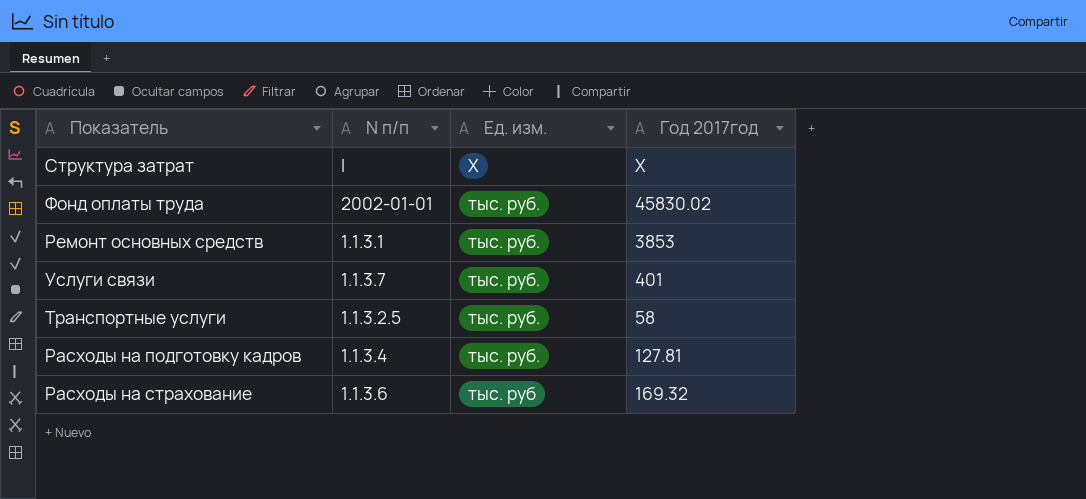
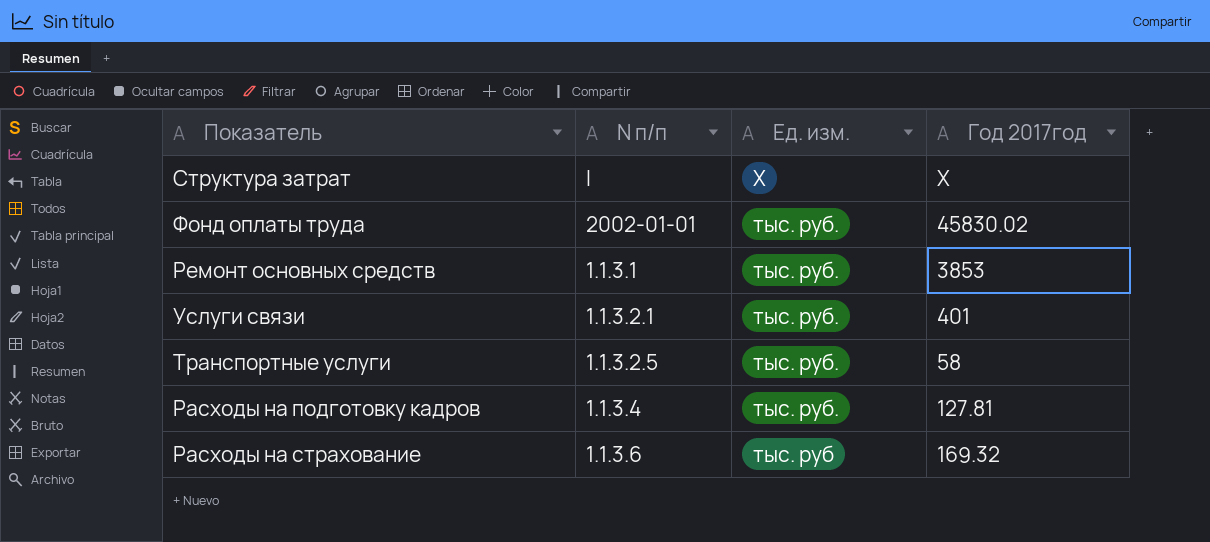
Услуги связи | N п/п: 1.1.3.7 -> 1.1.3.2.1

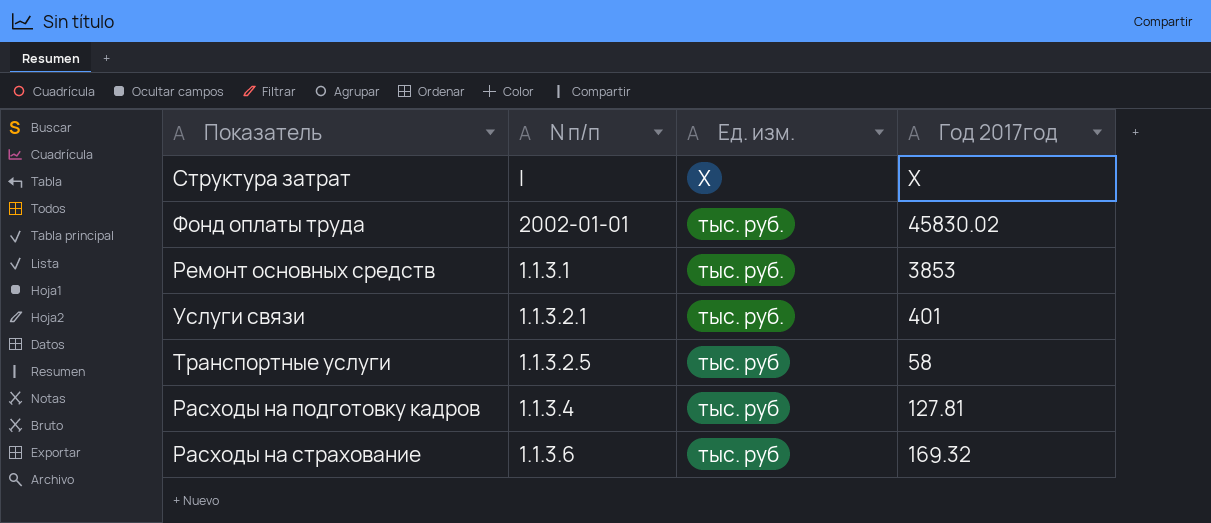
Транспортные услуги | Ед. изм.: тыс. руб. -> тыс. руб
Расходы на подготовку кадров | Ед. изм.: тыс. руб. -> тыс. руб

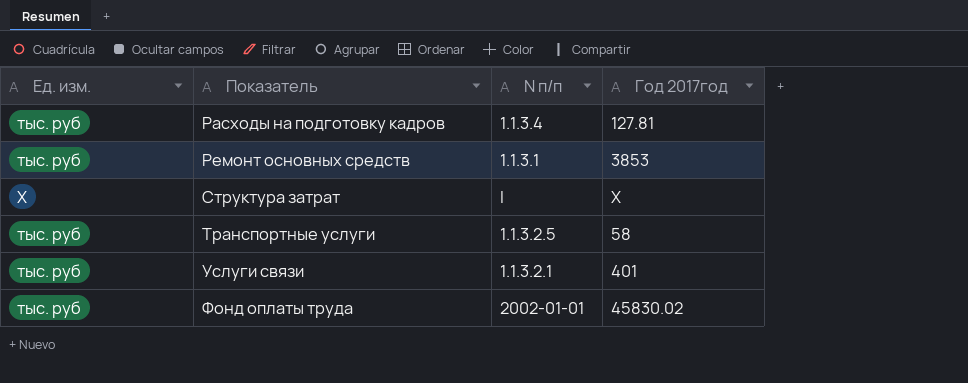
row order: none -> Показатель ascending
column Ед. изм. | position: 3 -> 1
row Расходы на страхование: 1.1.3.6 | тыс. руб | 169.32 -> none
Ремонт основных средств | Ед. изм.: тыс. руб. -> тыс. руб
Услуги связи | Ед. изм.: тыс. руб. -> тыс. руб
Фонд оплаты труда | Ед. изм.: тыс. руб. -> тыс. руб

